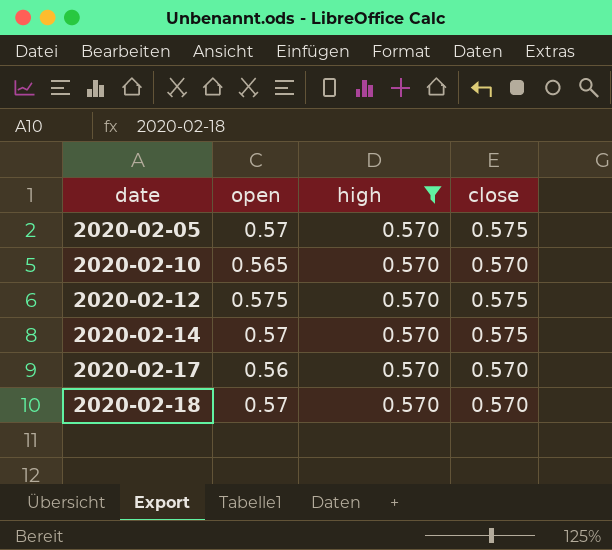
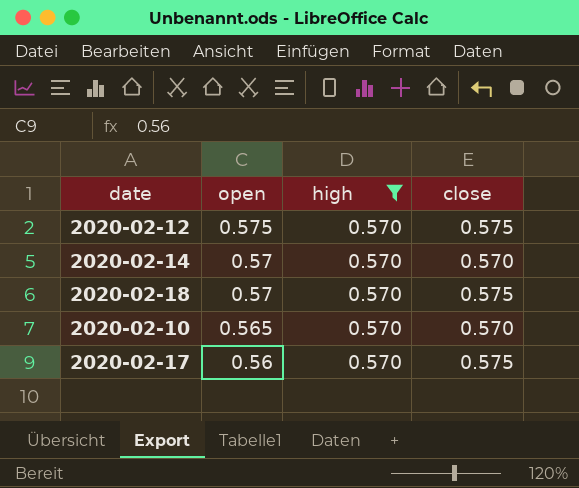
row order: date ascending -> open descending
row 2020-02-05: 0.57 | 0.570 | 0.575 -> none
2020-02-14 | close: 0.575 -> 0.570
2020-02-18 | close: 0.570 -> 0.575
2020-02-17 | close: 0.570 -> 0.575

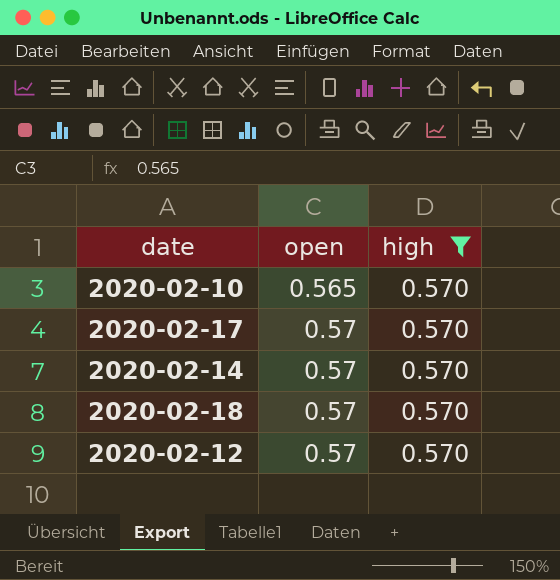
row order: open descending -> open ascending
column close | position: 4 -> none
2020-02-17 | open: 0.56 -> 0.57
2020-02-12 | open: 0.575 -> 0.57

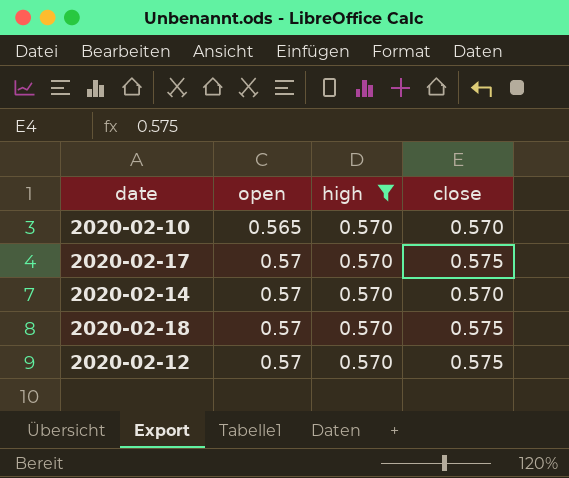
column close | position: none -> 4

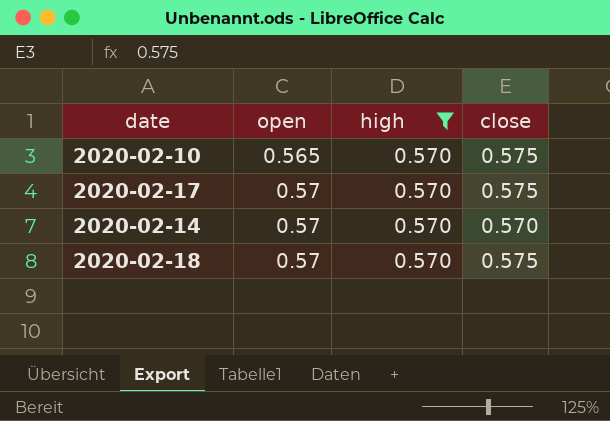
row 2020-02-12: 0.57 | 0.570 | 0.575 -> none
2020-02-10 | close: 0.570 -> 0.575

